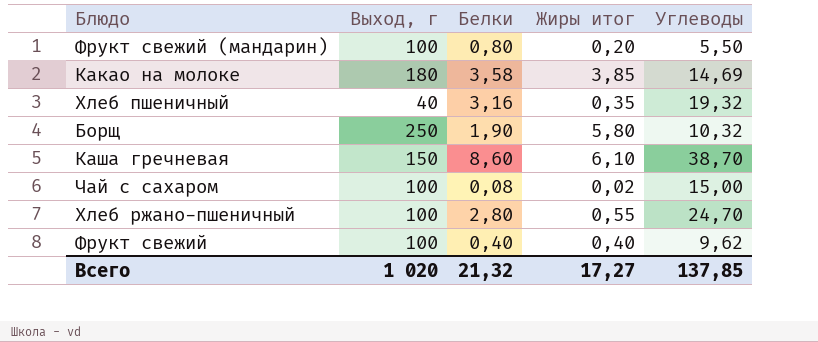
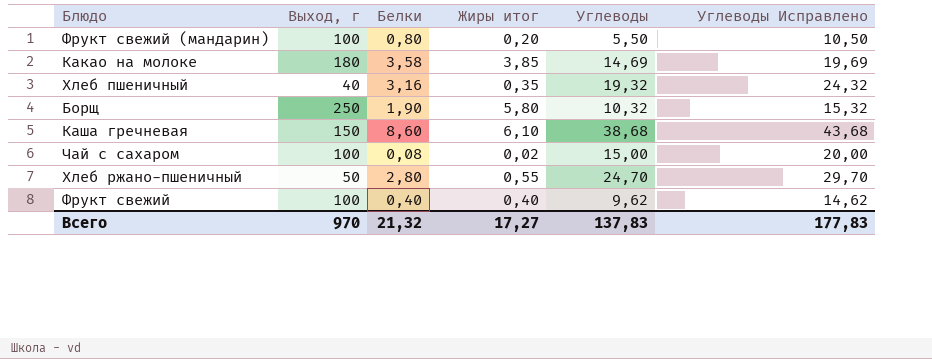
column Углеводы Исправлено | formula: none -> [Углеводы] + 5
Каша гречневая | Углеводы: 38,70 -> 38,68
Хлеб ржано-пшеничный | Выход, г: 100 -> 50
Всего | Выход, г: 1 020 -> 970
Всего | Углеводы: 137,85 -> 137,83

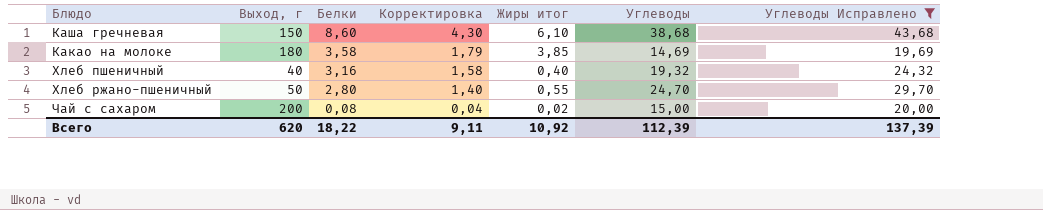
filter: none -> Углеводы Исправлено >= 19,69
row order: none -> Белки descending
column Корректировка | formula: none -> [Белки] * 0,5
Хлеб пшеничный | Жиры итог: 0,35 -> 0,40
Чай с сахаром | Выход, г: 100 -> 200
Всего | Выход, г: 970 -> 620
Всего | Белки: 21,32 -> 18,22
Всего | Жиры итог: 17,27 -> 10,92
Всего | Углеводы: 137,83 -> 112,39
Всего | Углеводы Исправлено: 177,83 -> 137,39

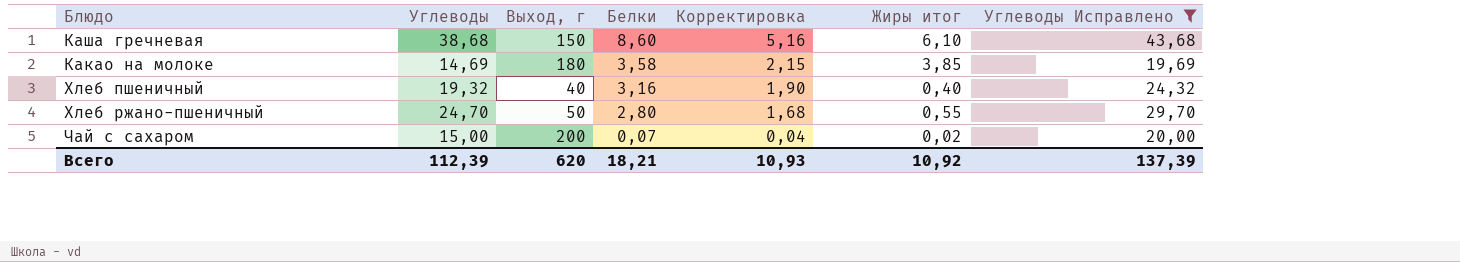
column Углеводы | position: 6 -> 2
column Корректировка | formula: [Белки] * 0,5 -> [Белки] * 0,6
Чай с сахаром | Белки: 0,08 -> 0,07
Всего | Белки: 18,22 -> 18,21
Всего | Корректировка: 9,11 -> 10,93

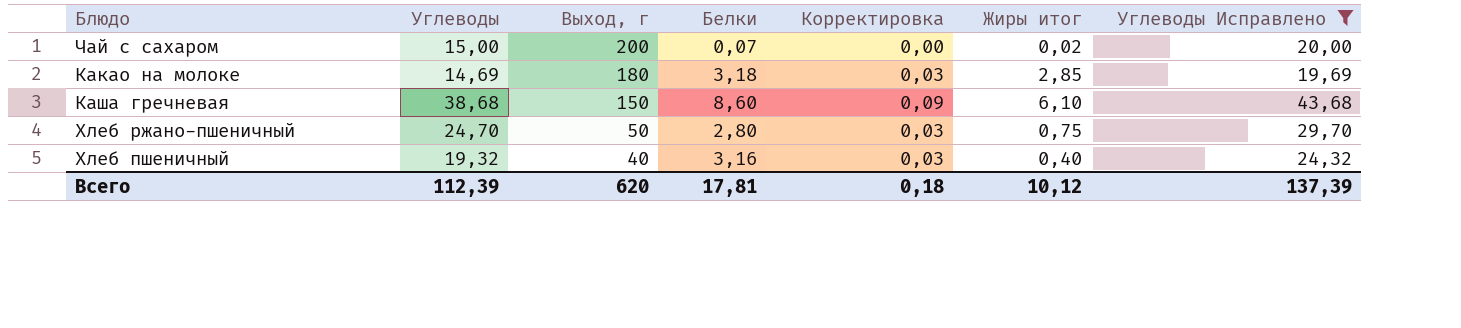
row order: Белки descending -> Выход, г descending
column Корректировка | formula: [Белки] * 0,6 -> [Белки] * 0,01
Какао на молоке | Белки: 3,58 -> 3,18
Какао на молоке | Жиры итог: 3,85 -> 2,85
Хлеб ржано-пшеничный | Жиры итог: 0,55 -> 0,75
Всего | Белки: 18,21 -> 17,81
Всего | Корректировка: 10,93 -> 0,18
Всего | Жиры итог: 10,92 -> 10,12

